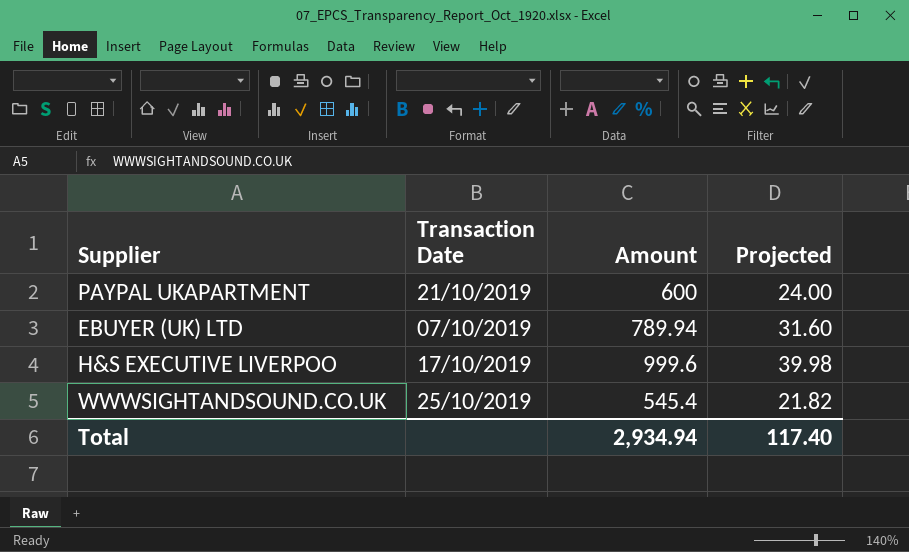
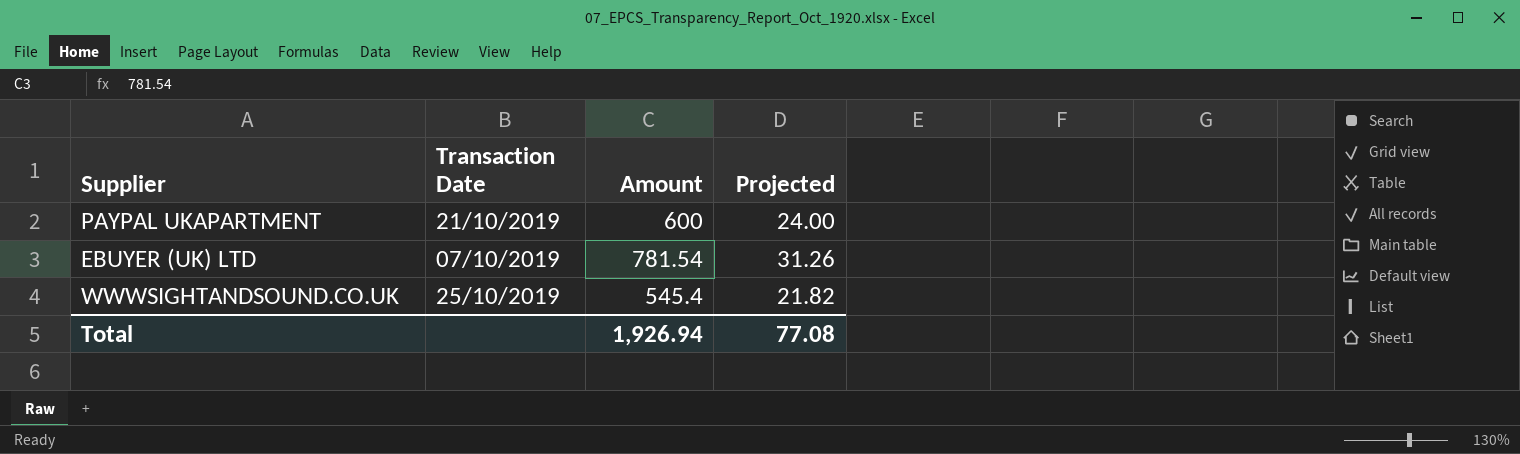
row H&S EXECUTIVE LIVERPOO: 17/10/2019 | 999.6 | 39.98 -> none
EBUYER (UK) LTD | Amount: 789.94 -> 781.54
EBUYER (UK) LTD | Projected: 31.60 -> 31.26
Total | Amount: 2,934.94 -> 1,926.94
Total | Projected: 117.40 -> 77.08

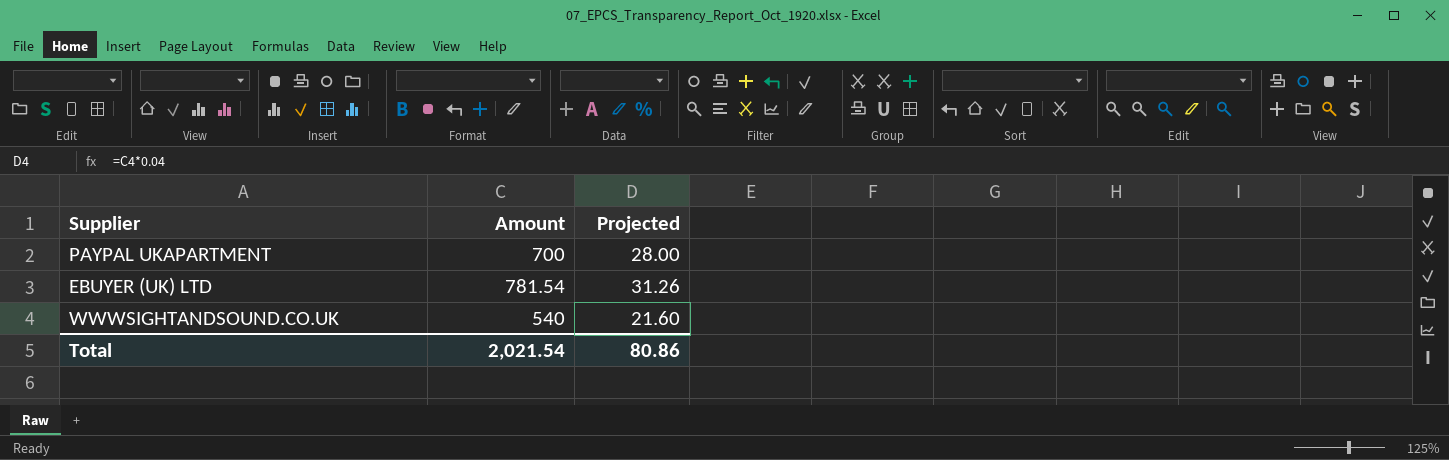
column Transaction Date | position: 2 -> none
PAYPAL UKAPARTMENT | Amount: 600 -> 700
PAYPAL UKAPARTMENT | Projected: 24.00 -> 28.00
WWWSIGHTANDSOUND.CO.UK | Amount: 545.4 -> 540
WWWSIGHTANDSOUND.CO.UK | Projected: 21.82 -> 21.60
Total | Amount: 1,926.94 -> 2,021.54
Total | Projected: 77.08 -> 80.86

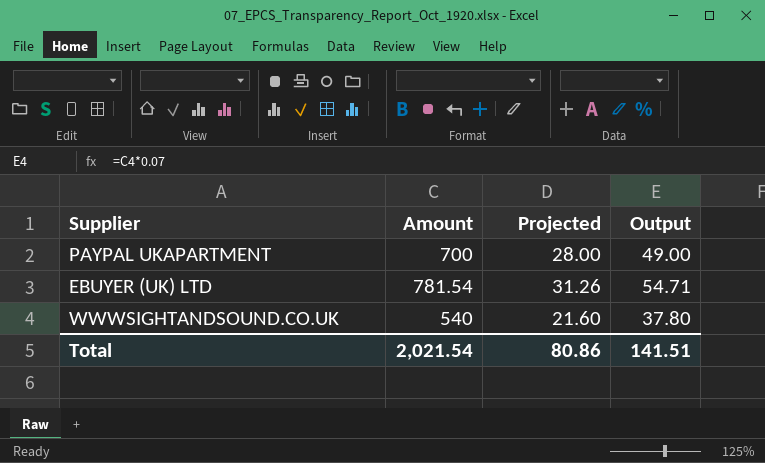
column Output | formula: none -> [Amount] * 0.07

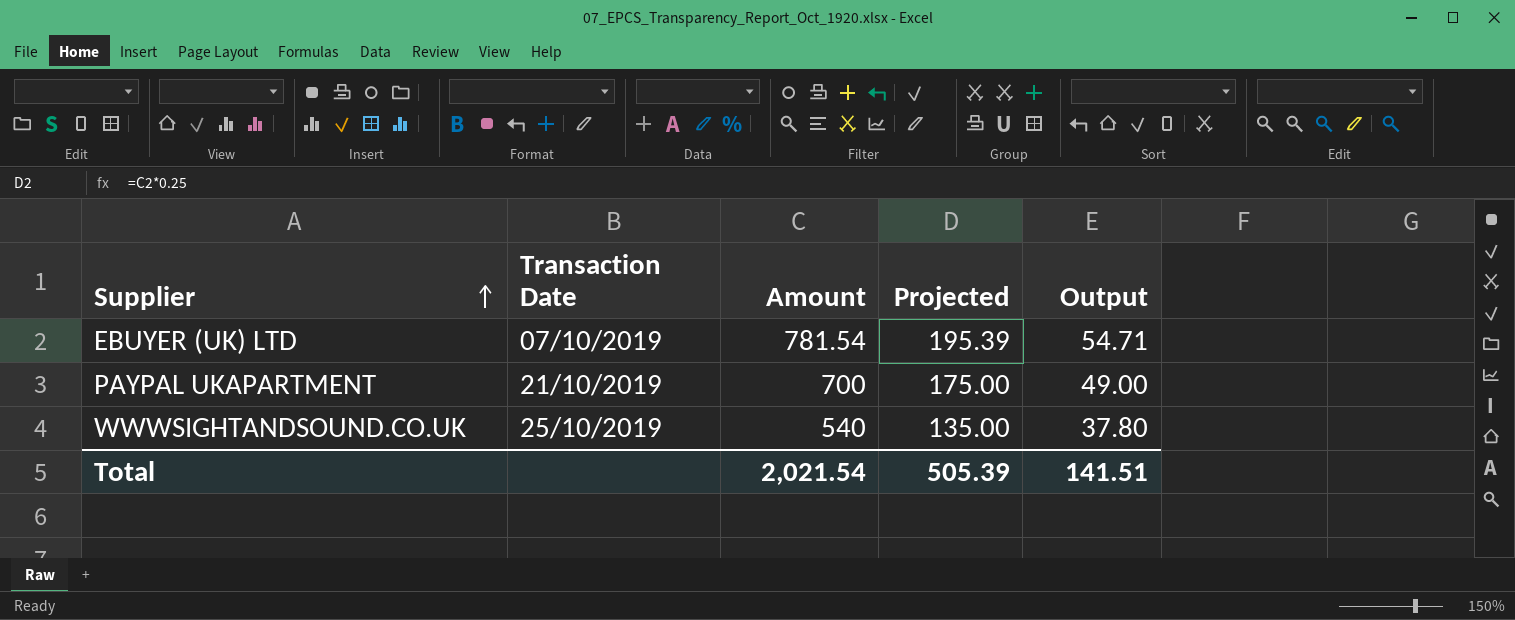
row order: none -> Supplier ascending
column Transaction Date | position: none -> 2
column Projected | formula: [Amount] * 0.04 -> [Amount] * 0.25
Total | Projected: 80.86 -> 505.39

